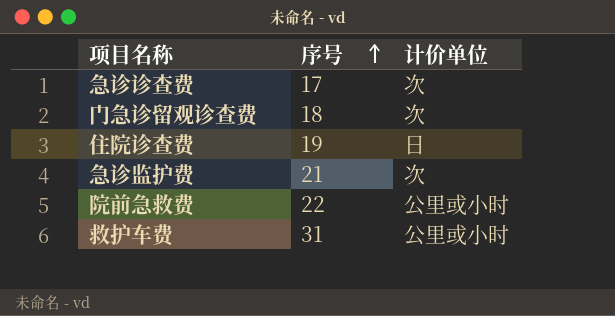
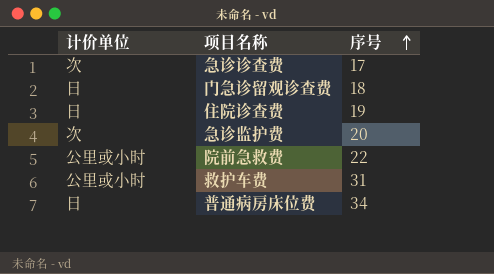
column 计价单位 | position: 3 -> 1
门急诊留观诊查费 | 计价单位: 次 -> 日
急诊监护费 | 序号: 21 -> 20
row 普通病房床位费: none -> 日 | 34

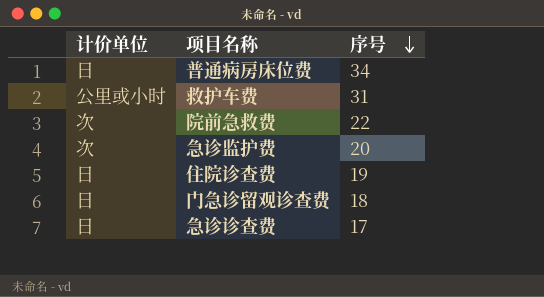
row order: 序号 ascending -> 序号 descending
院前急救费 | 计价单位: 公里或小时 -> 次
急诊诊查费 | 计价单位: 次 -> 日

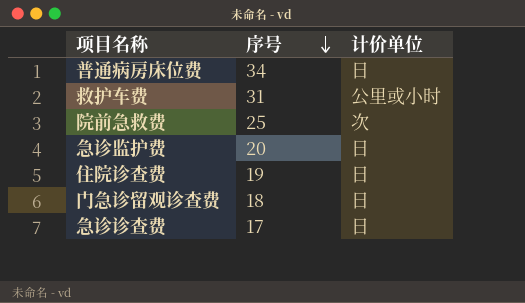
column 计价单位 | position: 1 -> 3
院前急救费 | 序号: 22 -> 25
急诊监护费 | 计价单位: 次 -> 日

